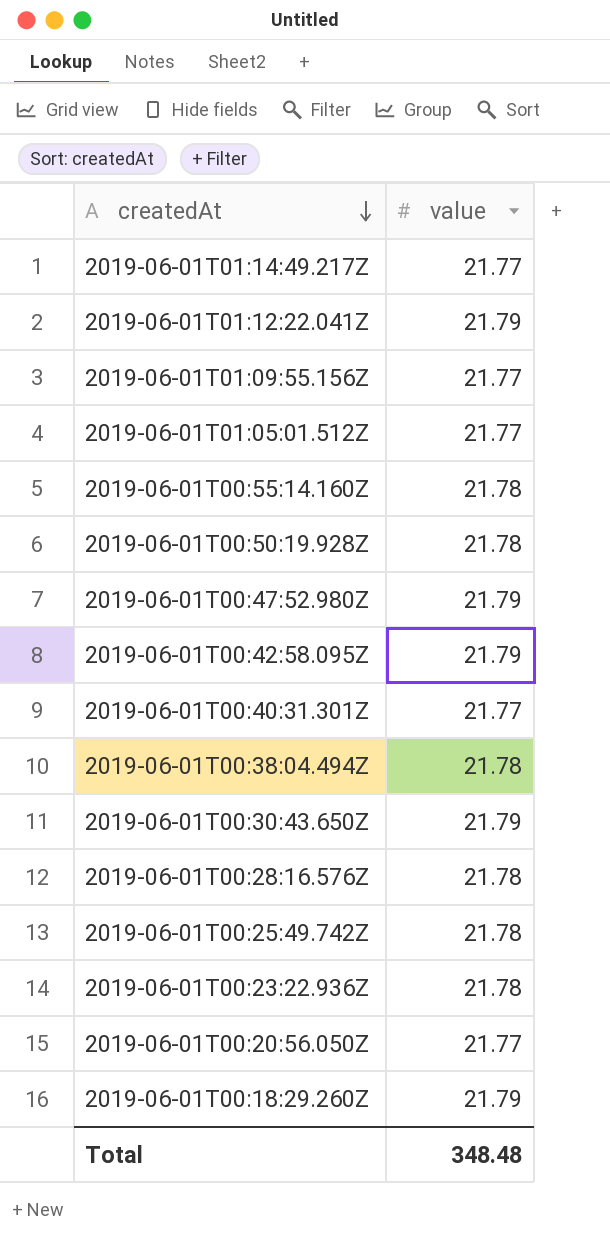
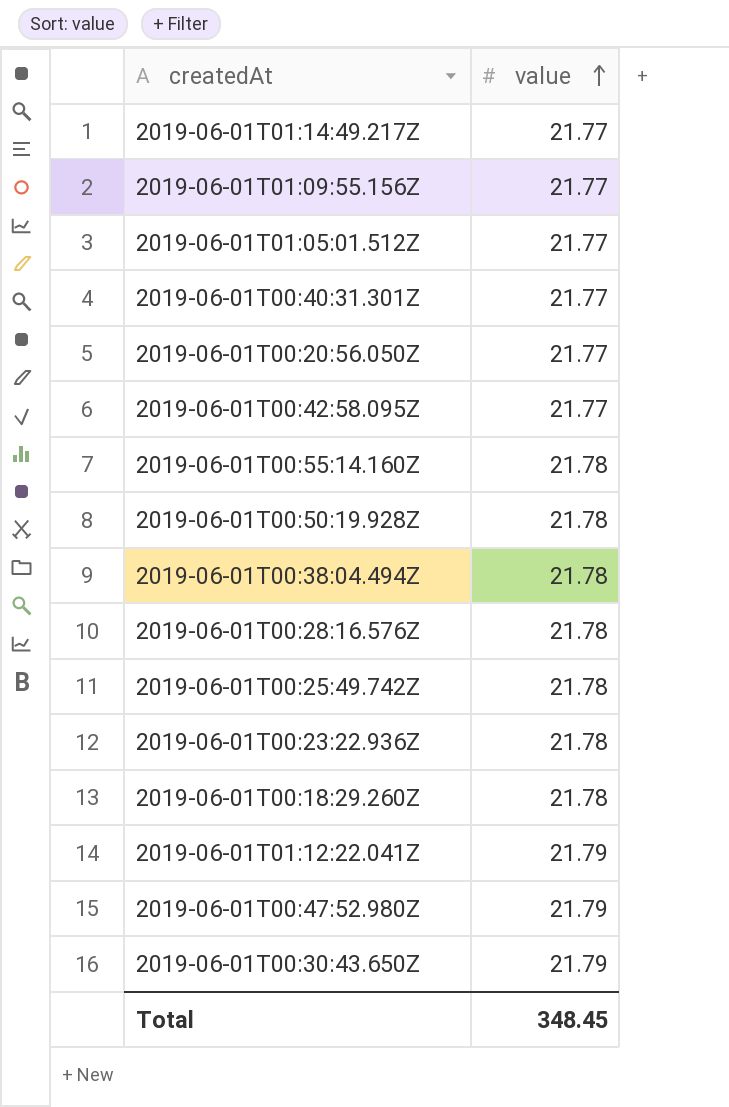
row order: createdAt descending -> value ascending
2019-06-01T00:42:58.095Z | value: 21.79 -> 21.77
2019-06-01T00:18:29.260Z | value: 21.79 -> 21.78
Total | value: 348.48 -> 348.45

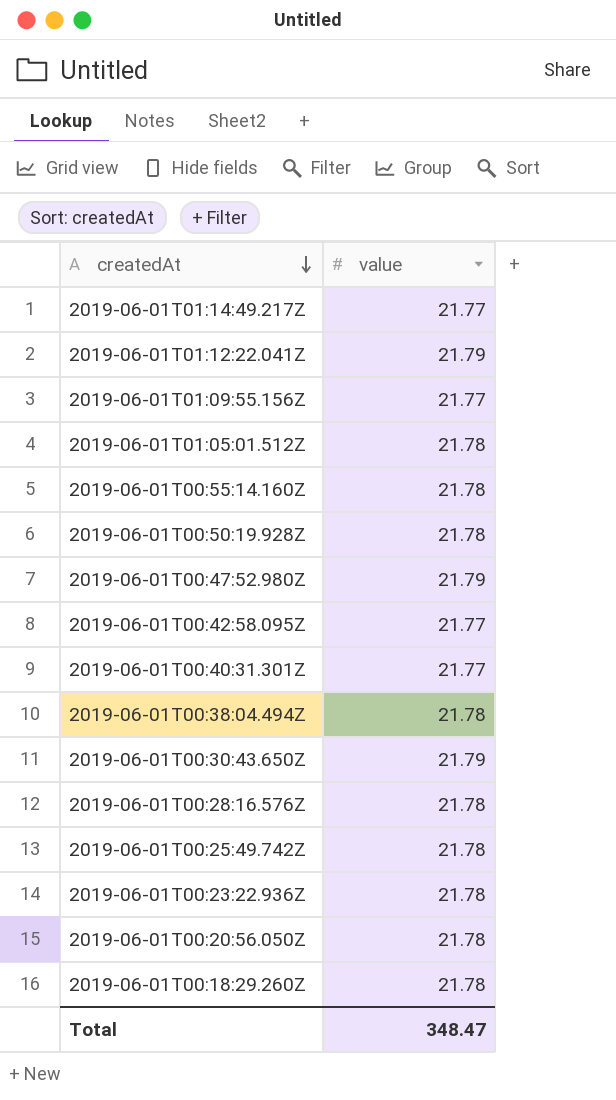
row order: value ascending -> createdAt descending
2019-06-01T01:05:01.512Z | value: 21.77 -> 21.78
2019-06-01T00:20:56.050Z | value: 21.77 -> 21.78
Total | value: 348.45 -> 348.47

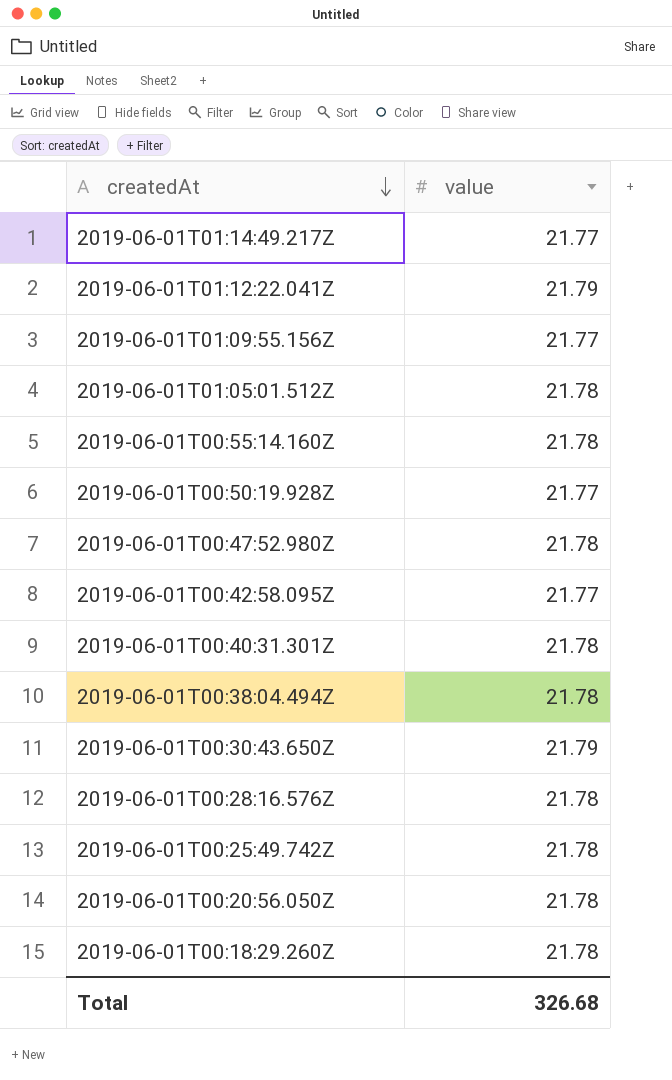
row 2019-06-01T00:23:22.936Z: 21.78 -> none
2019-06-01T00:50:19.928Z | value: 21.78 -> 21.77
2019-06-01T00:47:52.980Z | value: 21.79 -> 21.78
2019-06-01T00:40:31.301Z | value: 21.77 -> 21.78
Total | value: 348.47 -> 326.68

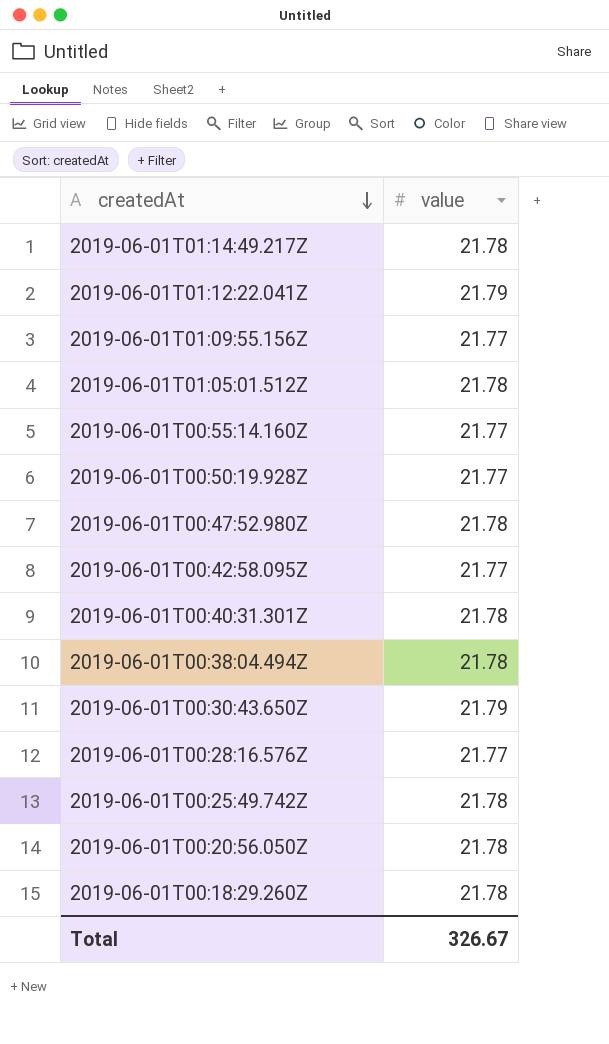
2019-06-01T01:14:49.217Z | value: 21.77 -> 21.78
2019-06-01T00:55:14.160Z | value: 21.78 -> 21.77
2019-06-01T00:28:16.576Z | value: 21.78 -> 21.77
Total | value: 326.68 -> 326.67

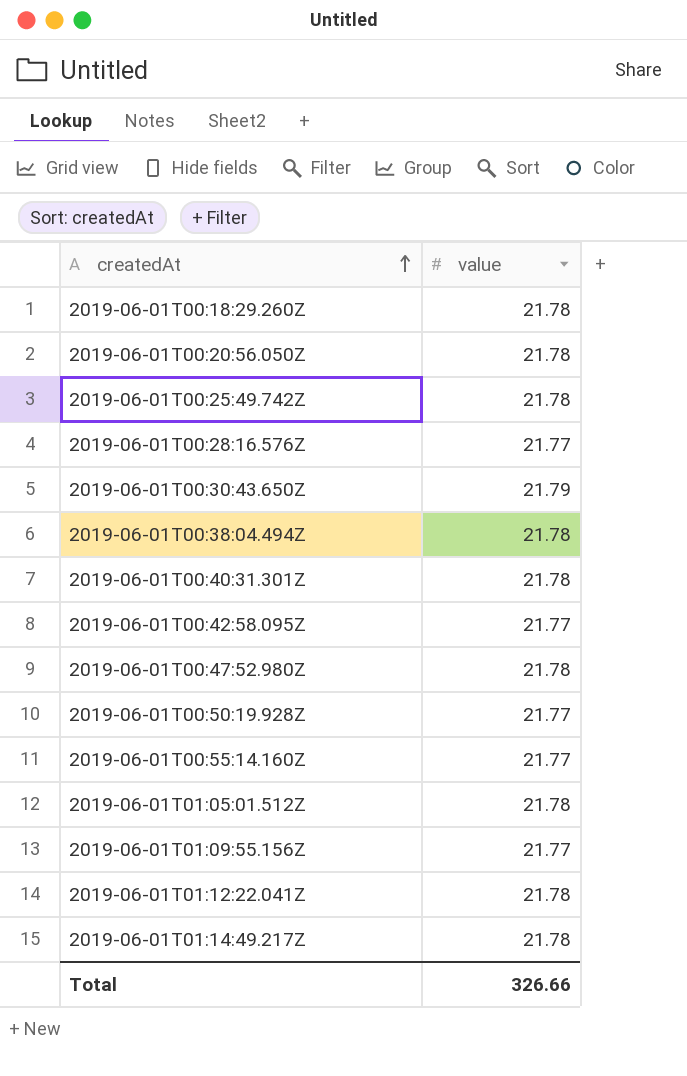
row order: createdAt descending -> createdAt ascending
2019-06-01T01:12:22.041Z | value: 21.79 -> 21.78
Total | value: 326.67 -> 326.66

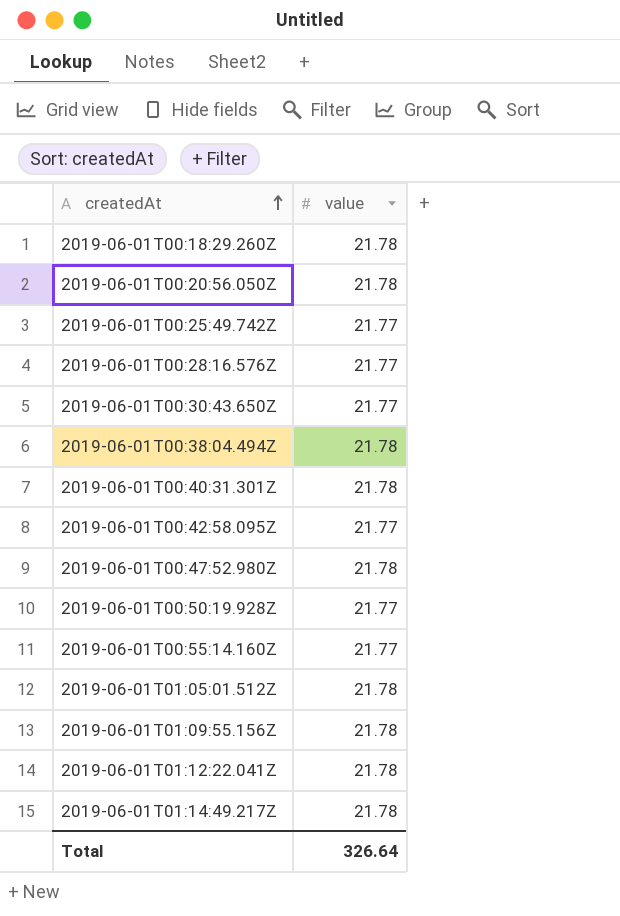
2019-06-01T00:25:49.742Z | value: 21.78 -> 21.77
2019-06-01T00:30:43.650Z | value: 21.79 -> 21.77
2019-06-01T01:09:55.156Z | value: 21.77 -> 21.78
Total | value: 326.66 -> 326.64

